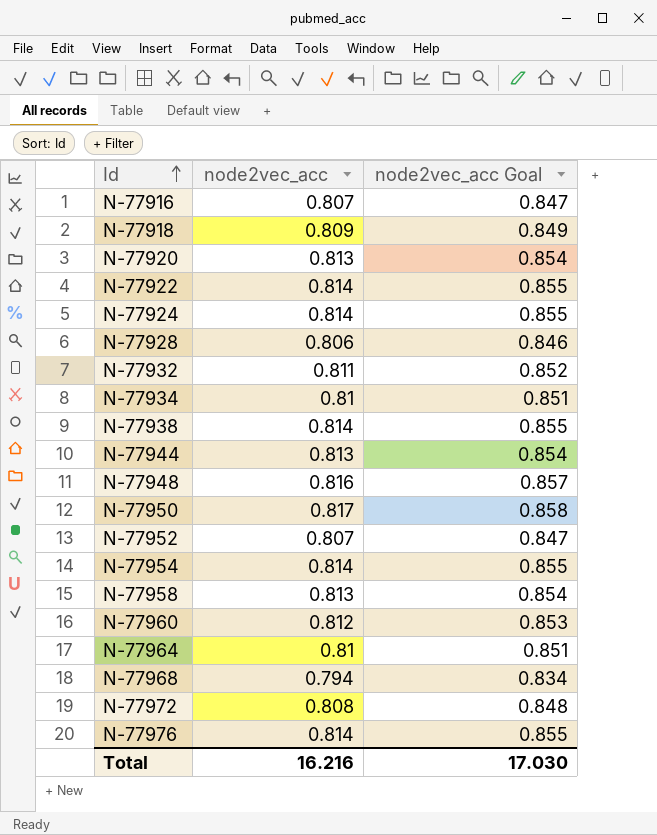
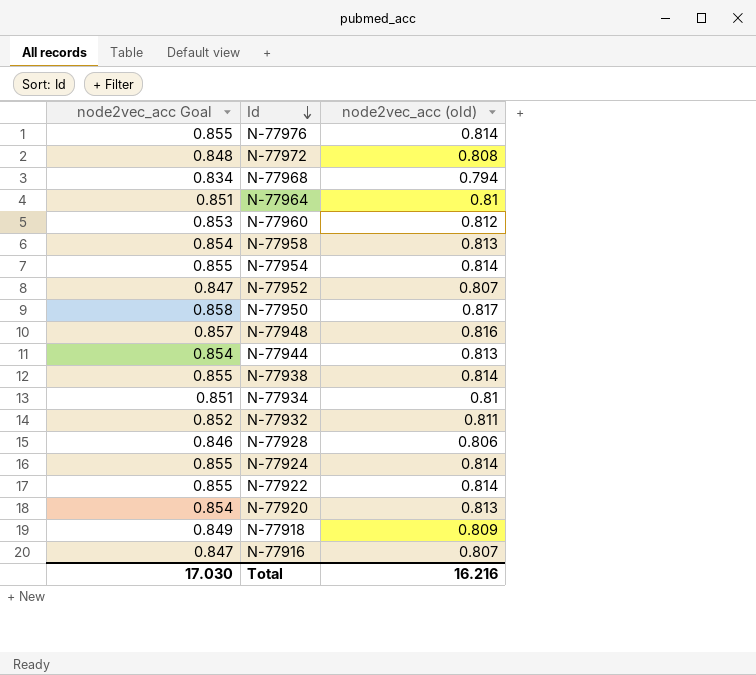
row order: Id ascending -> Id descending
column node2vec_acc Goal | position: 3 -> 1
column name: node2vec_acc -> node2vec_acc (old)

